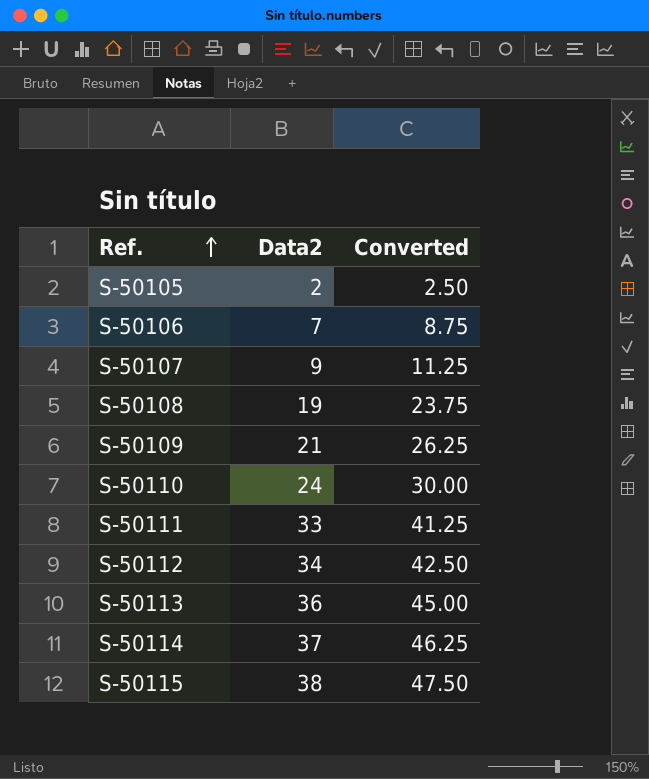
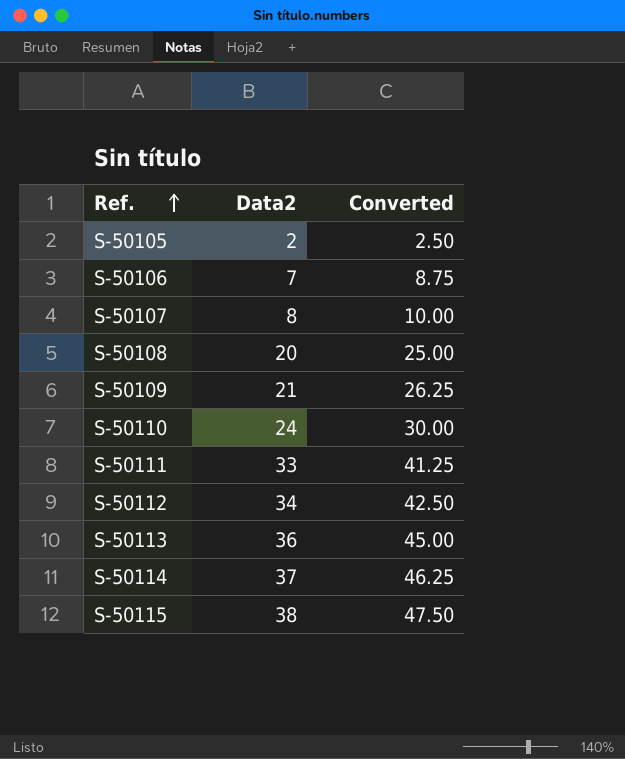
S-50107 | Data2: 9 -> 8
S-50107 | Converted: 11.25 -> 10.00
S-50108 | Data2: 19 -> 20
S-50108 | Converted: 23.75 -> 25.00

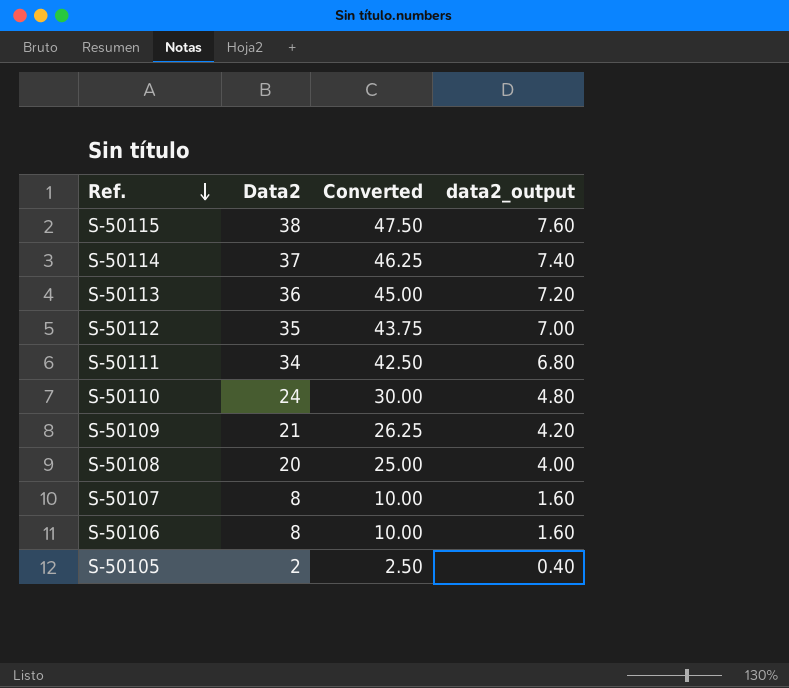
row order: Ref. ascending -> Ref. descending
column data2_output | formula: none -> [Data2] * 0.2
S-50112 | Data2: 34 -> 35
S-50112 | Converted: 42.50 -> 43.75
S-50111 | Data2: 33 -> 34
S-50111 | Converted: 41.25 -> 42.50
S-50106 | Data2: 7 -> 8
S-50106 | Converted: 8.75 -> 10.00

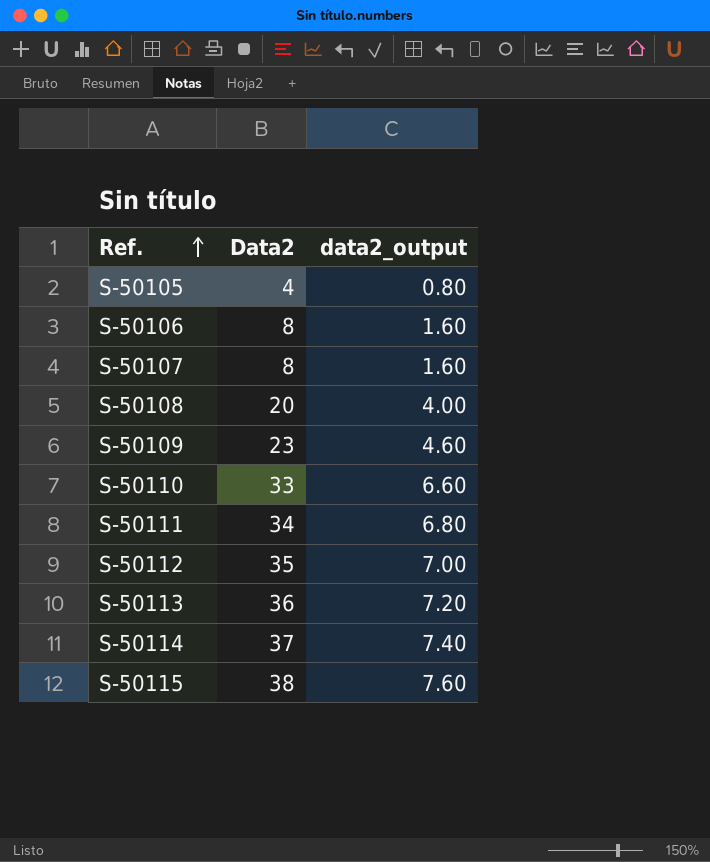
row order: Ref. descending -> Ref. ascending
column Converted | formula: [Data2] * 1.25 -> none
S-50105 | Data2: 2 -> 4
S-50105 | data2_output: 0.40 -> 0.80
S-50109 | Data2: 21 -> 23
S-50109 | data2_output: 4.20 -> 4.60
S-50110 | Data2: 24 -> 33
S-50110 | data2_output: 4.80 -> 6.60

